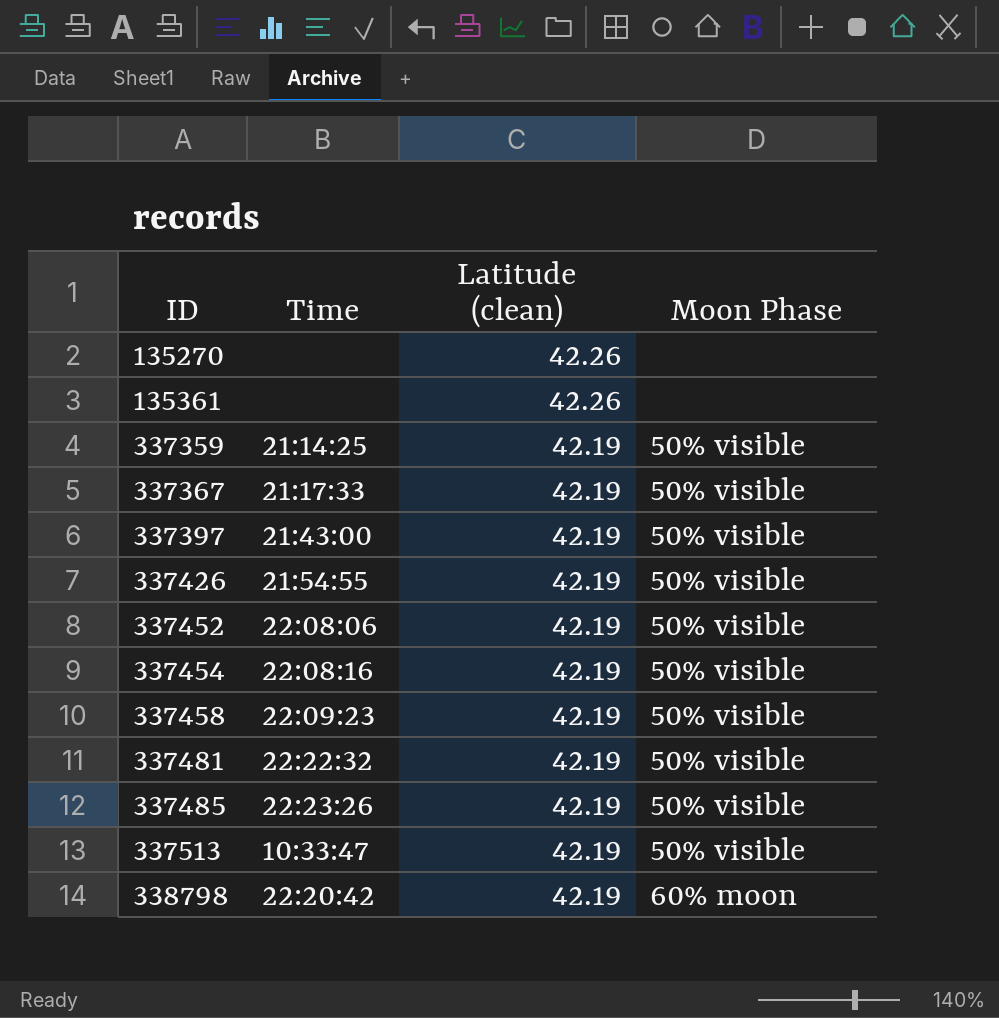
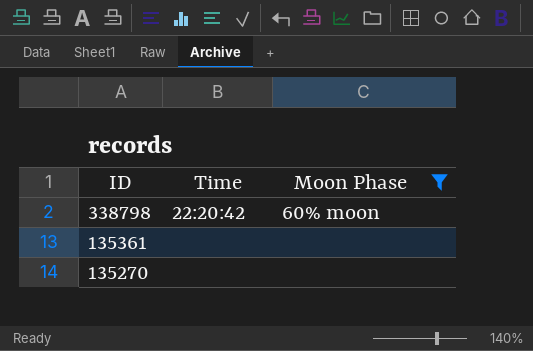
filter: none -> Moon Phase != 50% visible
row order: ID ascending -> ID descending
column Latitude (clean) | position: 3 -> none

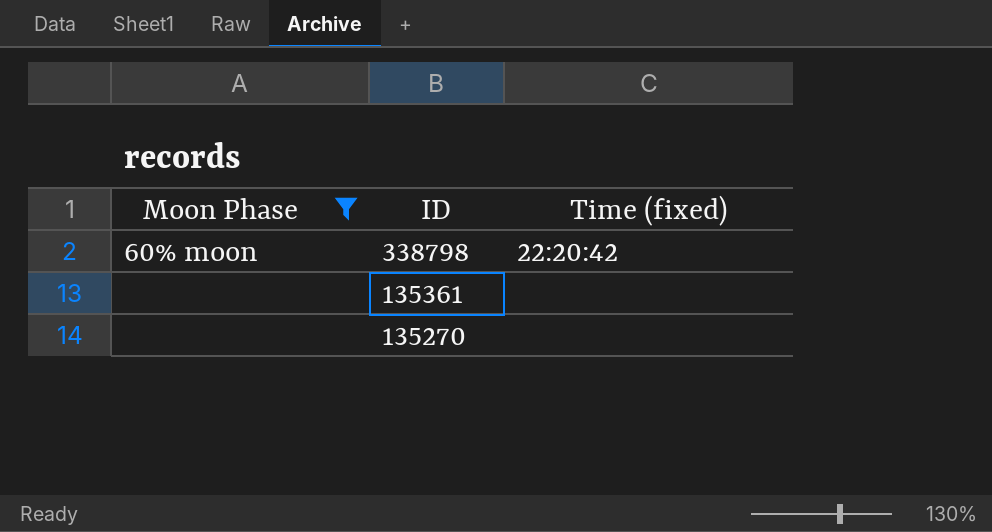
column Moon Phase | position: 3 -> 1
column name: Time -> Time (fixed)

